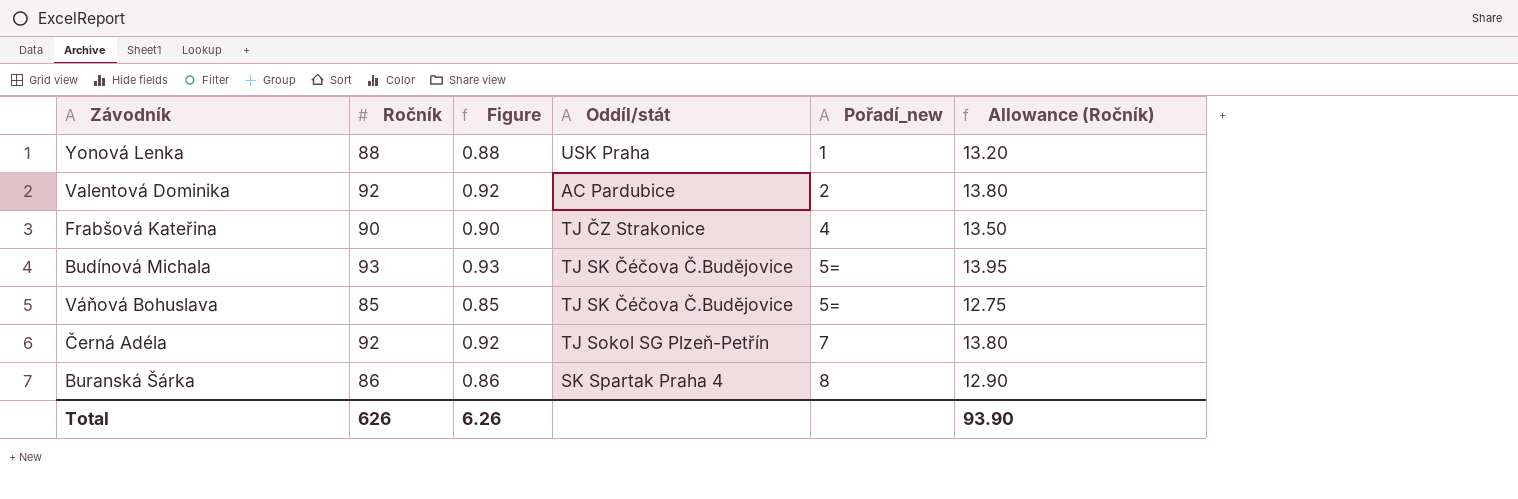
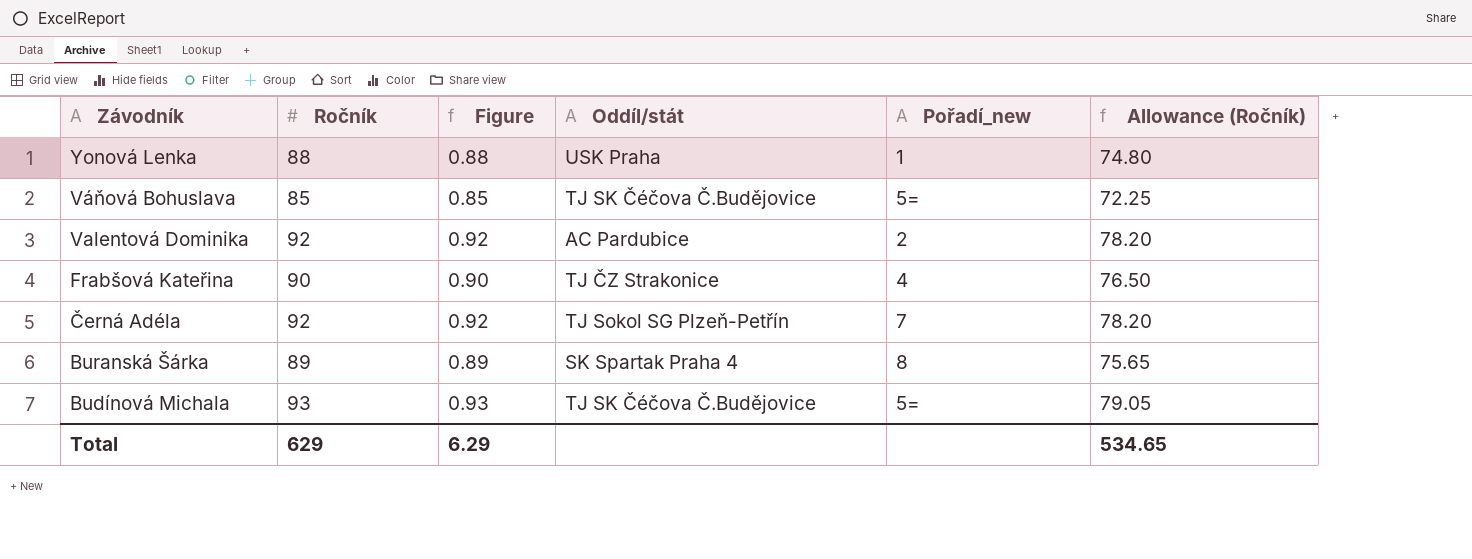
row order: Pořadí_new ascending -> Závodník descending
column Allowance (Ročník) | formula: [Ročník] * 0.15 -> [Ročník] * 0.85
Buranská Šárka | Ročník: 86 -> 89
Buranská Šárka | Figure: 0.86 -> 0.89
Total | Ročník: 626 -> 629
Total | Figure: 6.26 -> 6.29
Total | Allowance (Ročník): 93.90 -> 534.65

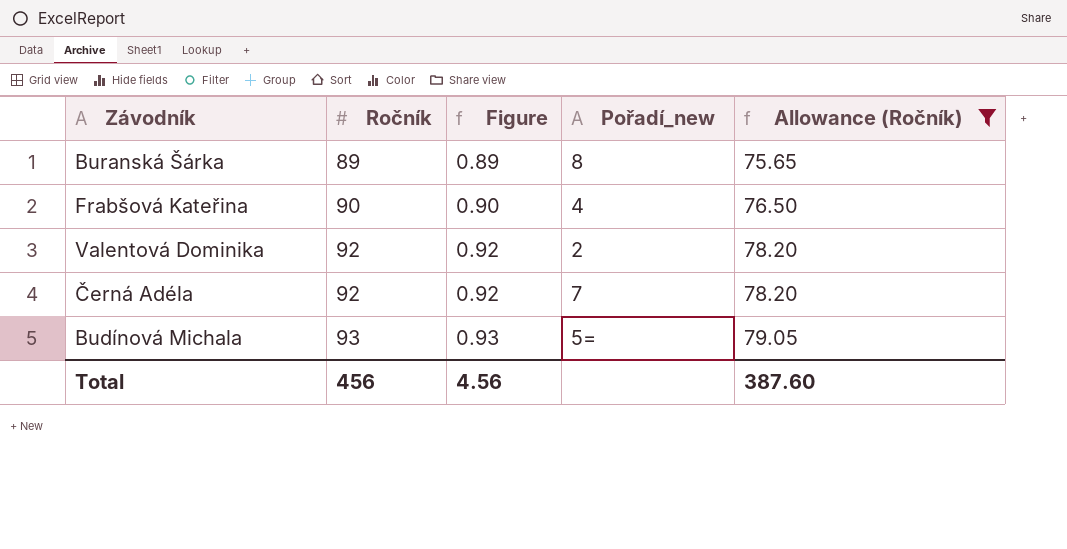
filter: none -> Allowance (Ročník) >= 75.65
row order: Závodník descending -> Ročník ascending
column Oddíl/stát | position: 4 -> none
Total | Ročník: 629 -> 456
Total | Figure: 6.29 -> 4.56
Total | Allowance (Ročník): 534.65 -> 387.60

